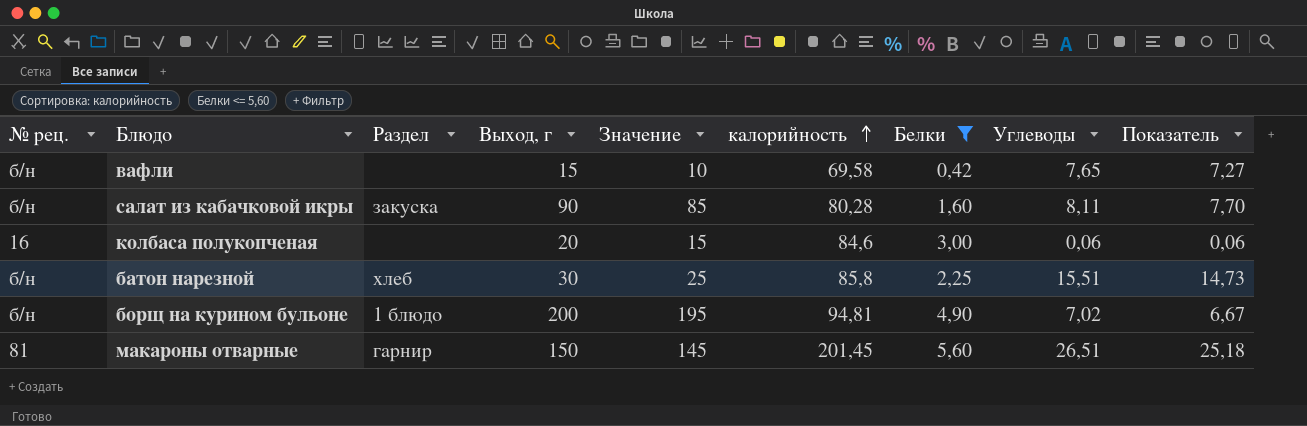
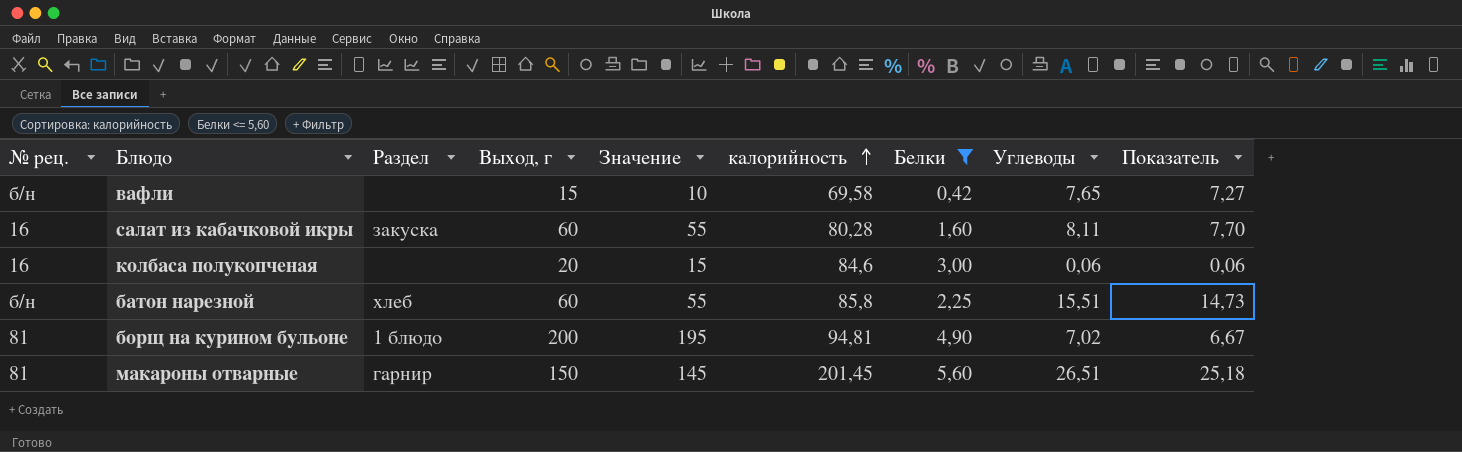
салат из кабачковой икры | № рец.: б/н -> 16
салат из кабачковой икры | Выход, г: 90 -> 60
салат из кабачковой икры | Значение: 85 -> 55
батон нарезной | Выход, г: 30 -> 60
батон нарезной | Значение: 25 -> 55
борщ на курином бульоне | № рец.: б/н -> 81

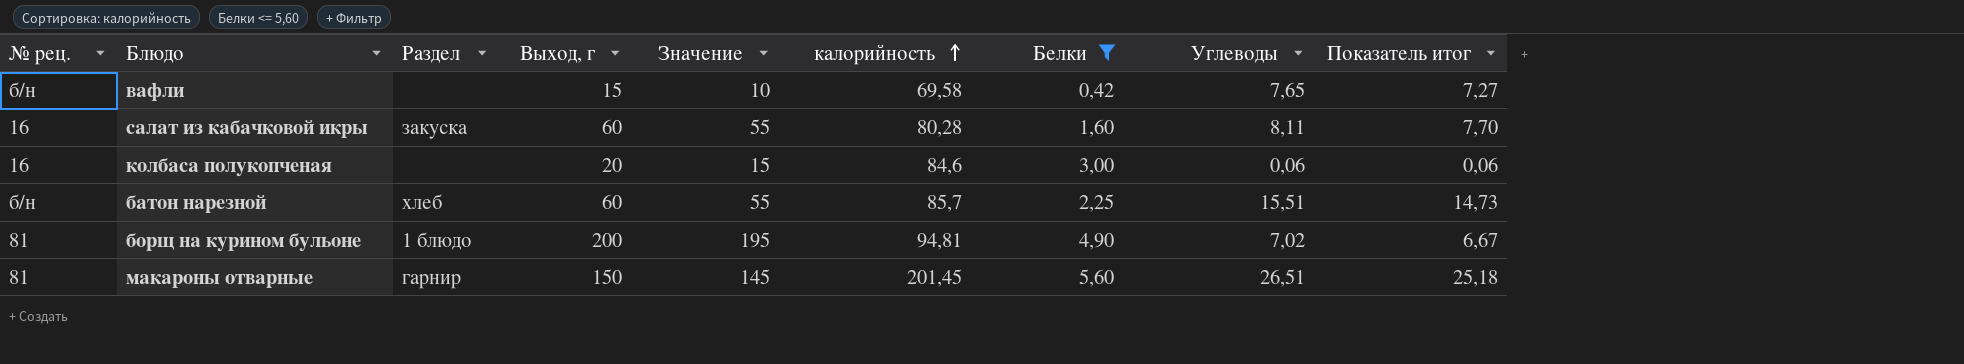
column name: Показатель -> Показатель итог
батон нарезной | калорийность: 85,8 -> 85,7

